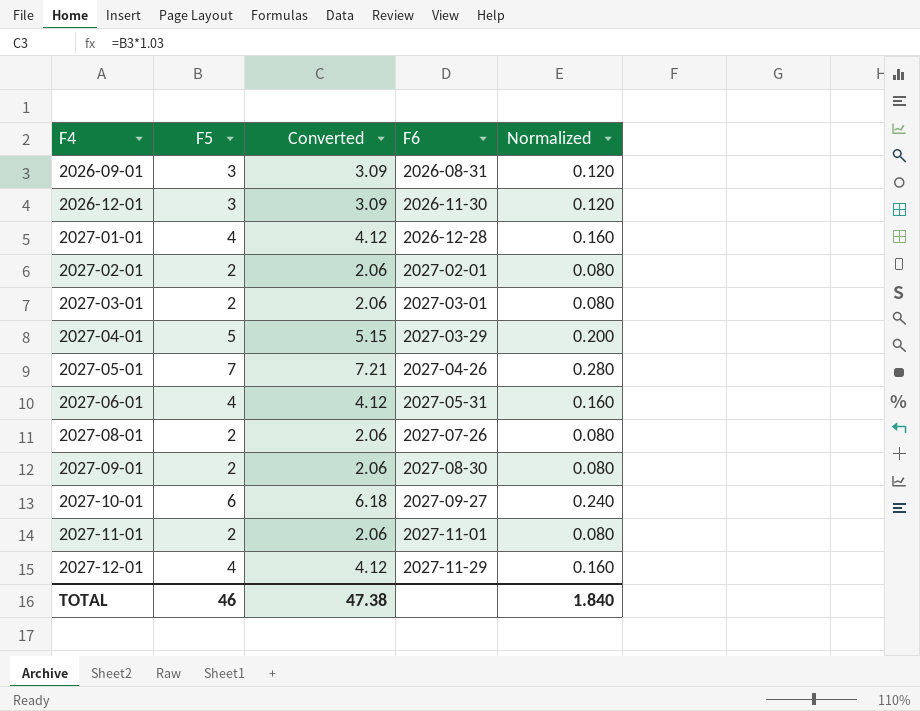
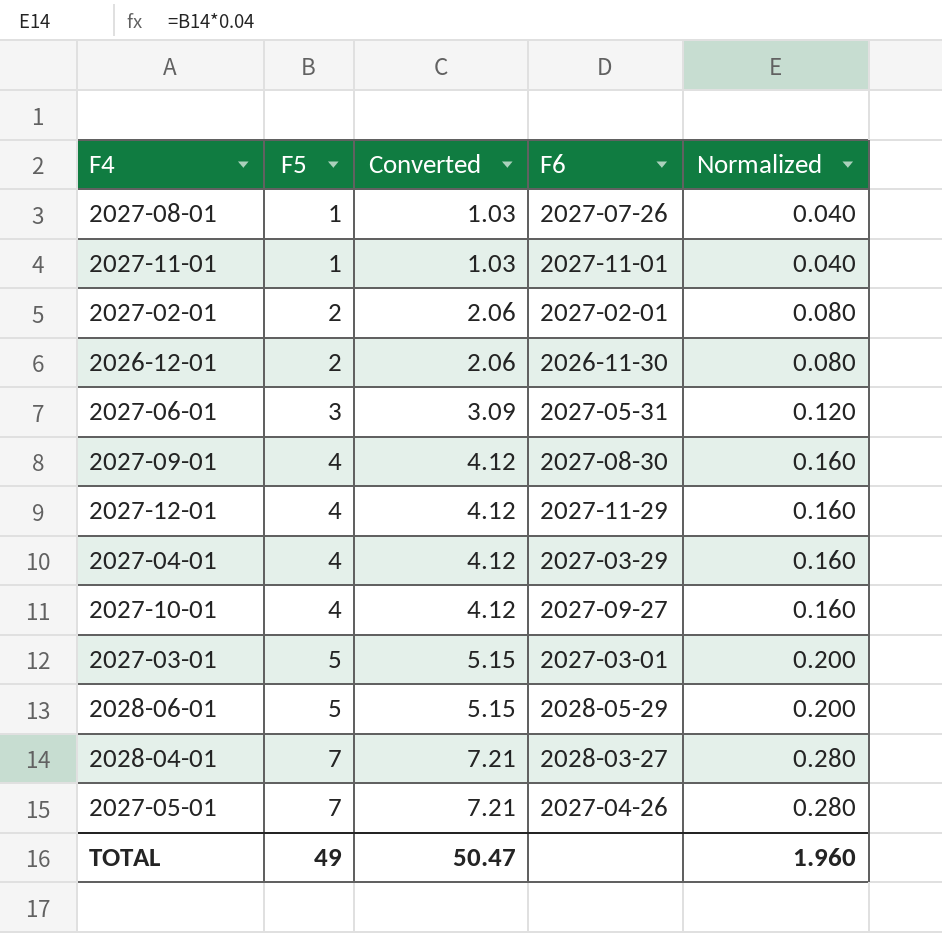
row order: F4 ascending -> F5 ascending
row 2026-09-01: 3 | 3.09 | 2026-08-31 | 0.120 -> none
row 2027-01-01: 4 | 4.12 | 2026-12-28 | 0.160 -> none
2027-08-01 | F5: 2 -> 1
2027-08-01 | Converted: 2.06 -> 1.03
2027-08-01 | Normalized: 0.080 -> 0.040
2027-11-01 | F5: 2 -> 1
2027-11-01 | Converted: 2.06 -> 1.03
2027-11-01 | Normalized: 0.080 -> 0.040
2026-12-01 | F5: 3 -> 2
2026-12-01 | Converted: 3.09 -> 2.06
2026-12-01 | Normalized: 0.120 -> 0.080
2027-06-01 | F5: 4 -> 3
2027-06-01 | Converted: 4.12 -> 3.09
2027-06-01 | Normalized: 0.160 -> 0.120
2027-09-01 | F5: 2 -> 4
2027-09-01 | Converted: 2.06 -> 4.12
2027-09-01 | Normalized: 0.080 -> 0.160
2027-04-01 | F5: 5 -> 4
2027-04-01 | Converted: 5.15 -> 4.12
2027-04-01 | Normalized: 0.200 -> 0.160
2027-10-01 | F5: 6 -> 4
2027-10-01 | Converted: 6.18 -> 4.12
2027-10-01 | Normalized: 0.240 -> 0.160
2027-03-01 | F5: 2 -> 5
2027-03-01 | Converted: 2.06 -> 5.15
2027-03-01 | Normalized: 0.080 -> 0.200
row 2028-06-01: none -> 5 | 5.15 | 2028-05-29 | 0.200
row 2028-04-01: none -> 7 | 7.21 | 2028-03-27 | 0.280
TOTAL | F5: 46 -> 49
TOTAL | Converted: 47.38 -> 50.47
TOTAL | Normalized: 1.840 -> 1.960

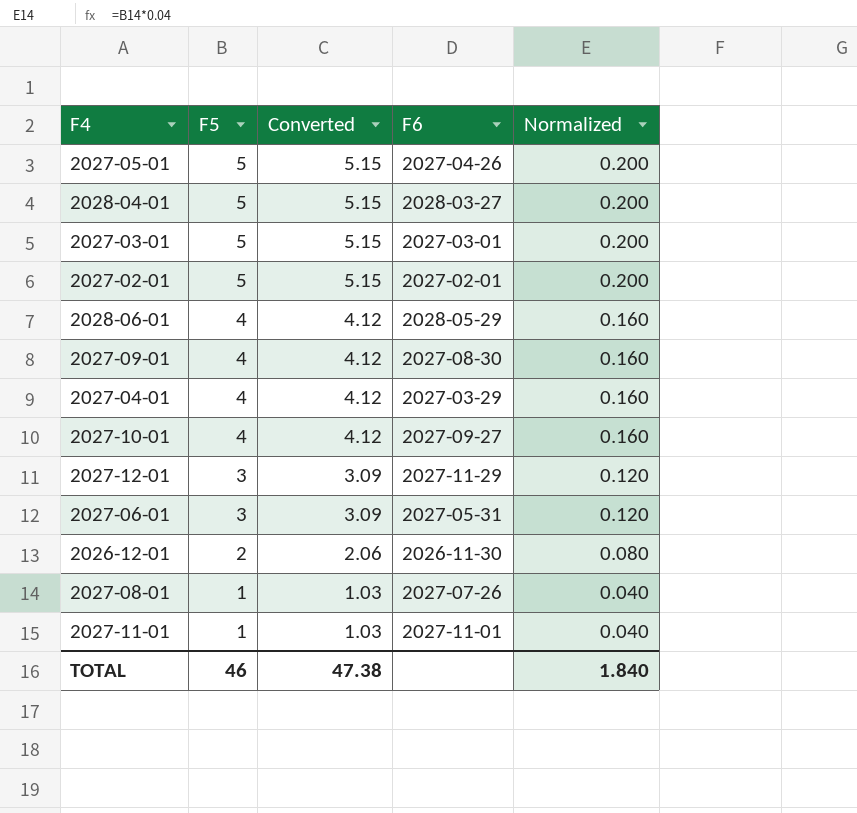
row order: F5 ascending -> F5 descending
2027-05-01 | F5: 7 -> 5
2027-05-01 | Converted: 7.21 -> 5.15
2027-05-01 | Normalized: 0.280 -> 0.200
2028-04-01 | F5: 7 -> 5
2028-04-01 | Converted: 7.21 -> 5.15
2028-04-01 | Normalized: 0.280 -> 0.200
2027-02-01 | F5: 2 -> 5
2027-02-01 | Converted: 2.06 -> 5.15
2027-02-01 | Normalized: 0.080 -> 0.200
2028-06-01 | F5: 5 -> 4
2028-06-01 | Converted: 5.15 -> 4.12
2028-06-01 | Normalized: 0.200 -> 0.160
2027-12-01 | F5: 4 -> 3
2027-12-01 | Converted: 4.12 -> 3.09
2027-12-01 | Normalized: 0.160 -> 0.120
TOTAL | F5: 49 -> 46
TOTAL | Converted: 50.47 -> 47.38
TOTAL | Normalized: 1.960 -> 1.840

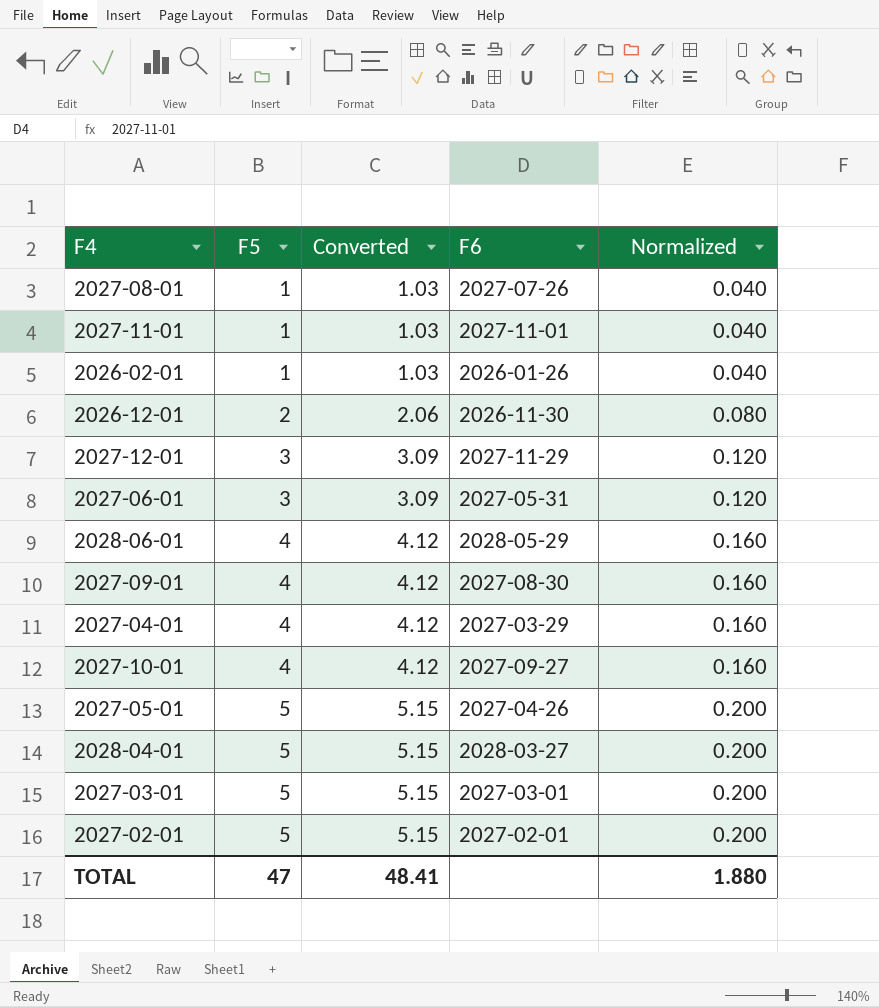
row order: F5 descending -> F5 ascending
row 2026-02-01: none -> 1 | 1.03 | 2026-01-26 | 0.040
TOTAL | F5: 46 -> 47
TOTAL | Converted: 47.38 -> 48.41
TOTAL | Normalized: 1.840 -> 1.880

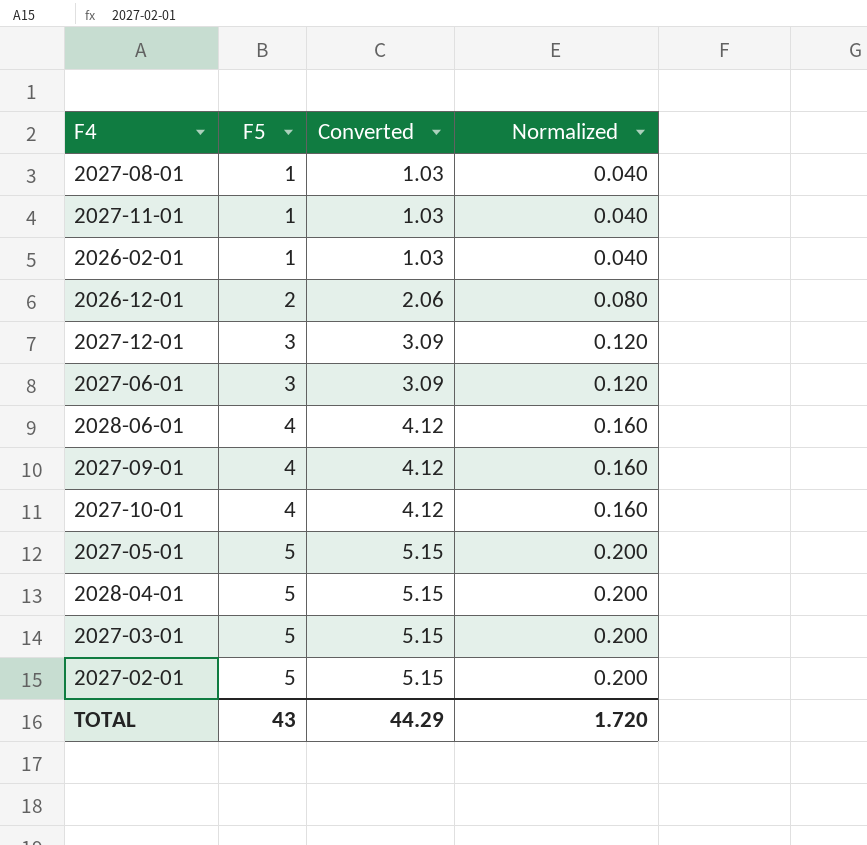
column F6 | position: 4 -> none
row 2027-04-01: 4 | 4.12 | 2027-03-29 | 0.160 -> none
TOTAL | F5: 47 -> 43
TOTAL | Converted: 48.41 -> 44.29
TOTAL | Normalized: 1.880 -> 1.720

